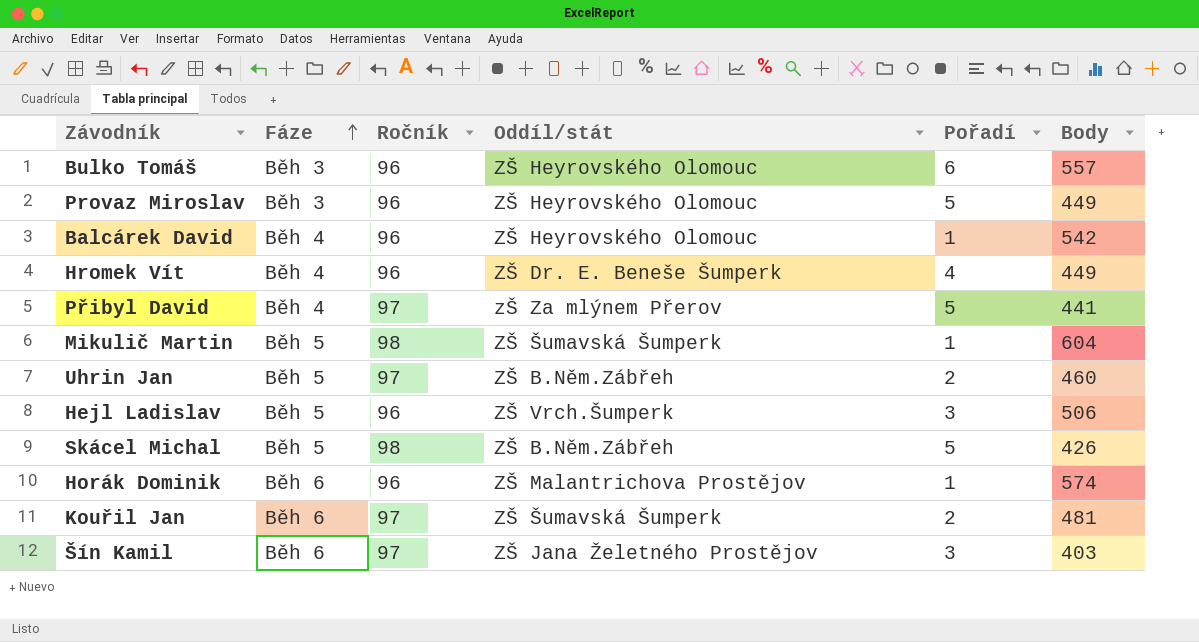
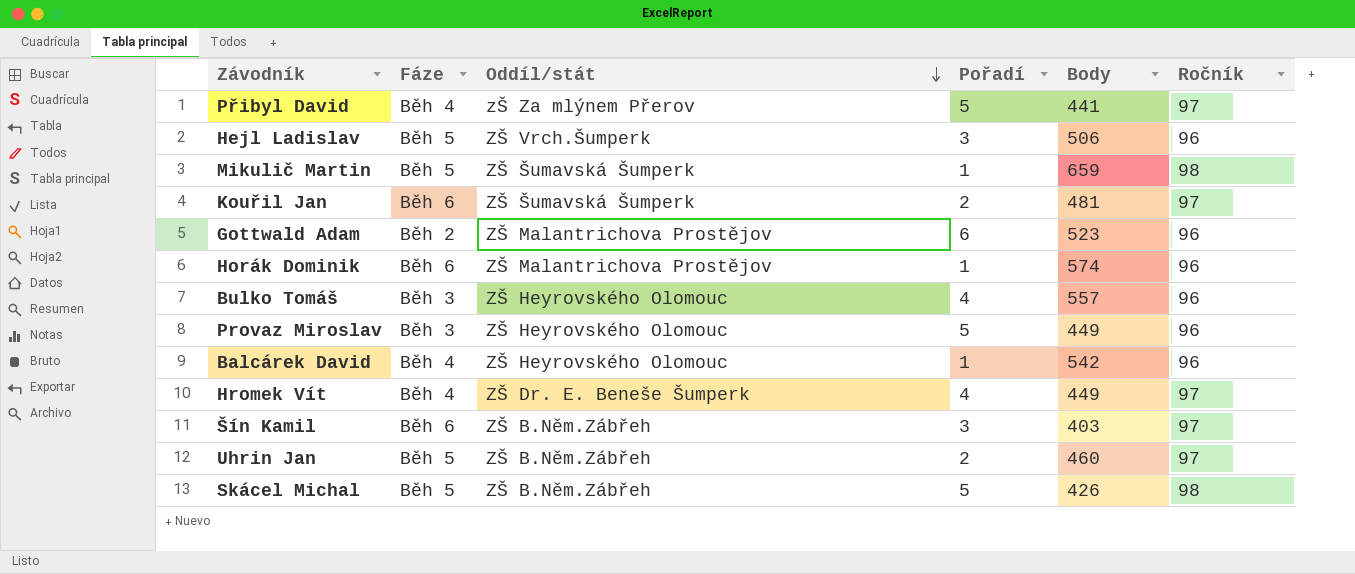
row order: Fáze ascending -> Oddíl/stát descending
column Ročník | position: 3 -> 6
Mikulič Martin | Body: 604 -> 659
row Gottwald Adam: none -> Běh 2 | ZŠ Malantrichova Prostějov | 6 | 523 | 96
Bulko Tomáš | Pořadí: 6 -> 4
Hromek Vít | Ročník: 96 -> 97
Šín Kamil | Oddíl/stát: ZŠ Jana Želetného Prostějov -> ZŠ B.Něm.Zábřeh

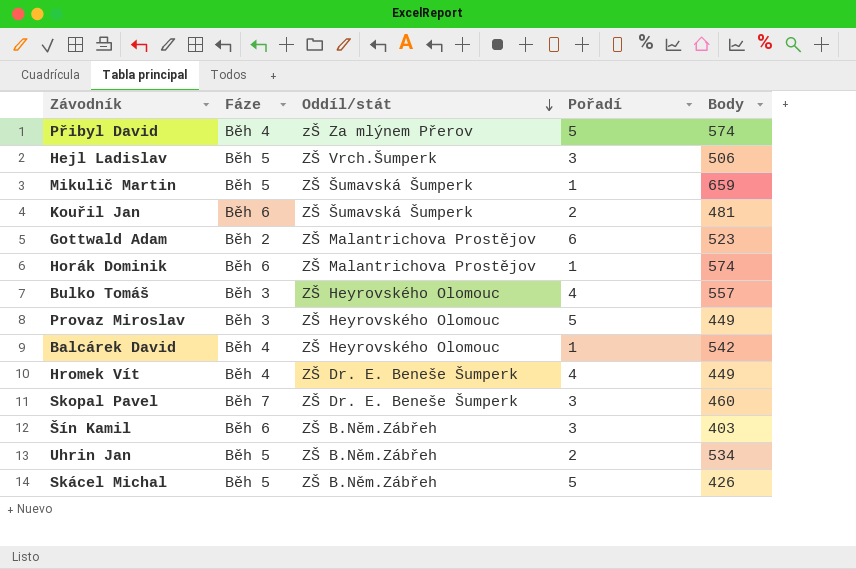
column Ročník | position: 6 -> none
Přibyl David | Body: 441 -> 574
row Skopal Pavel: none -> Běh 7 | ZŠ Dr. E. Beneše Šumperk | 3 | 460
Uhrin Jan | Body: 460 -> 534

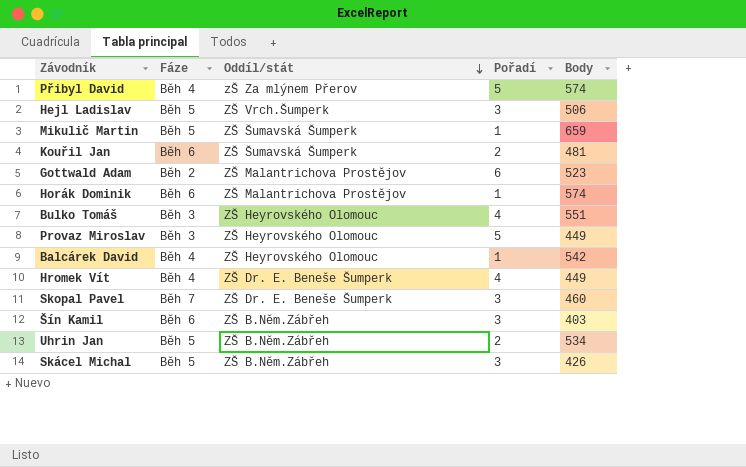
Bulko Tomáš | Body: 557 -> 551
Skácel Michal | Pořadí: 5 -> 3

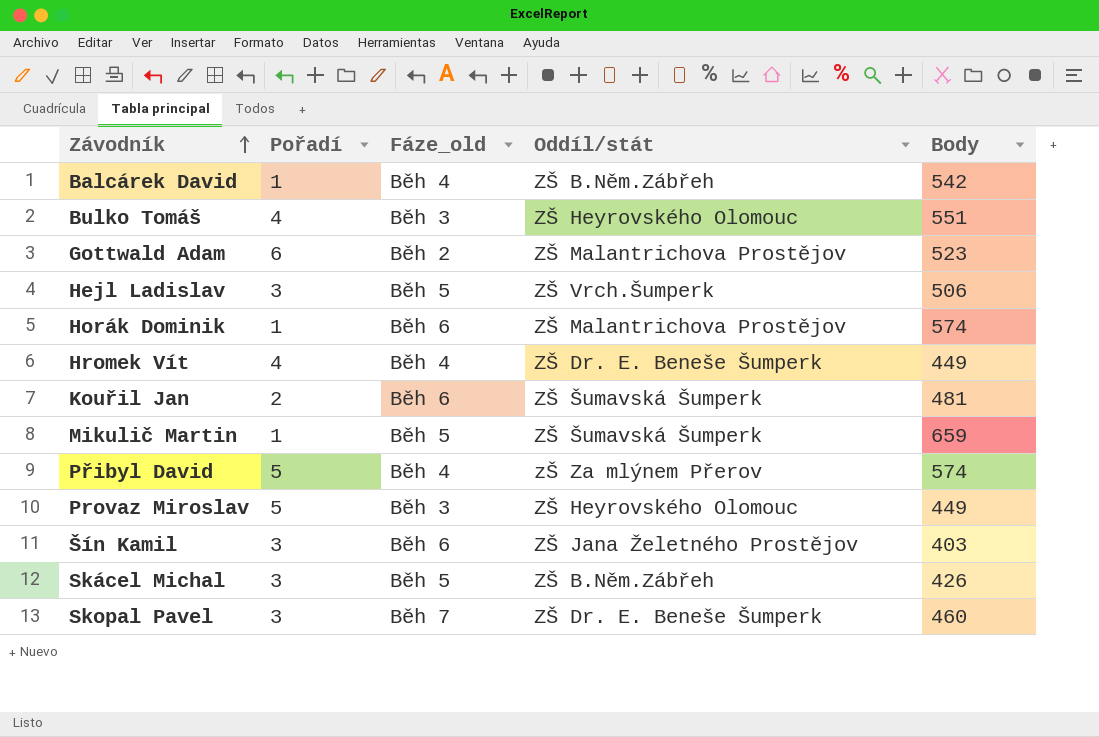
row order: Oddíl/stát descending -> Závodník ascending
column Pořadí | position: 4 -> 2
column name: Fáze -> Fáze_old
row Uhrin Jan: Běh 5 | ZŠ B.Něm.Zábřeh | 2 | 534 -> none
Balcárek David | Oddíl/stát: ZŠ Heyrovského Olomouc -> ZŠ B.Něm.Zábřeh
Šín Kamil | Oddíl/stát: ZŠ B.Něm.Zábřeh -> ZŠ Jana Želetného Prostějov

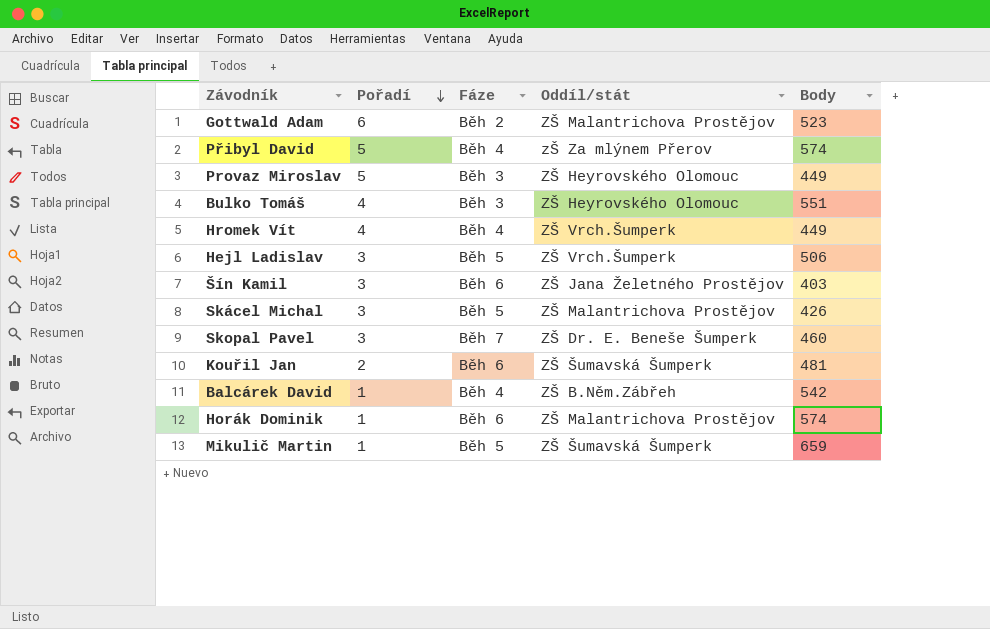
row order: Závodník ascending -> Pořadí descending
column name: Fáze_old -> Fáze
Hromek Vít | Oddíl/stát: ZŠ Dr. E. Beneše Šumperk -> ZŠ Vrch.Šumperk
Skácel Michal | Oddíl/stát: ZŠ B.Něm.Zábřeh -> ZŠ Malantrichova Prostějov

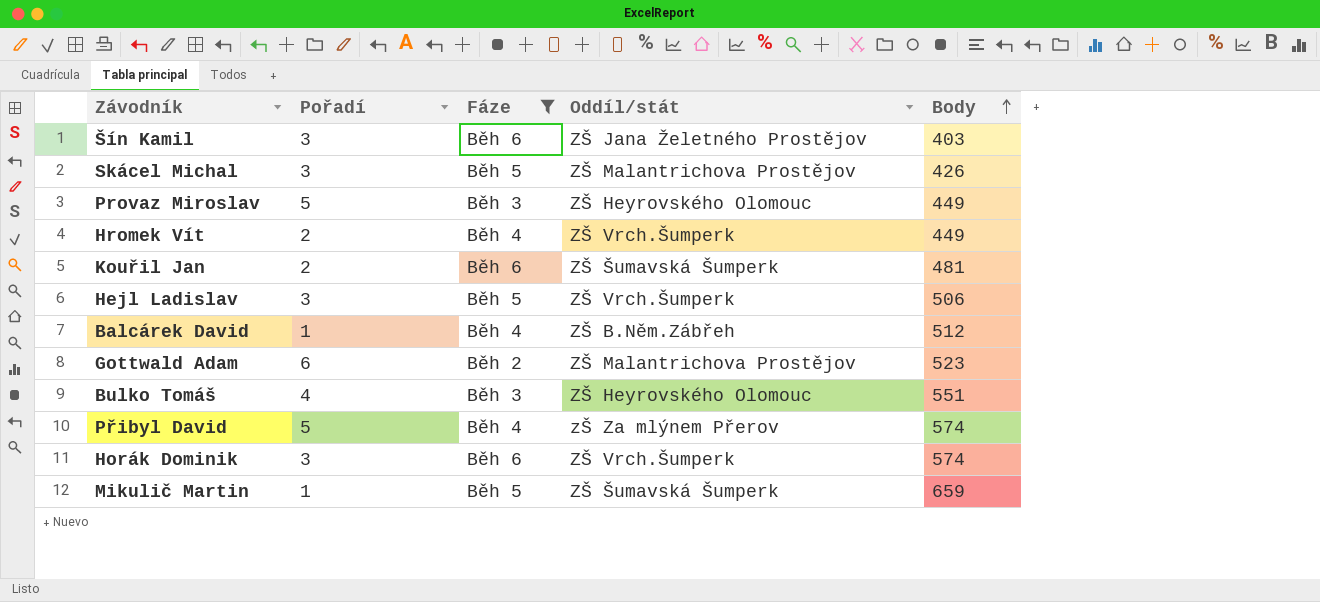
filter: none -> Fáze != Běh 7
row order: Pořadí descending -> Body ascending
Hromek Vít | Pořadí: 4 -> 2
Balcárek David | Body: 542 -> 512
Horák Dominik | Pořadí: 1 -> 3
Horák Dominik | Oddíl/stát: ZŠ Malantrichova Prostějov -> ZŠ Vrch.Šumperk

